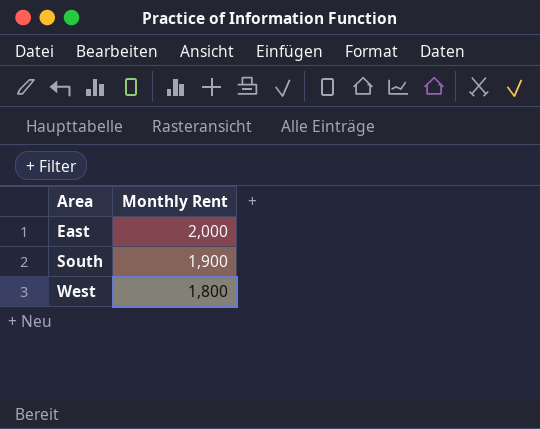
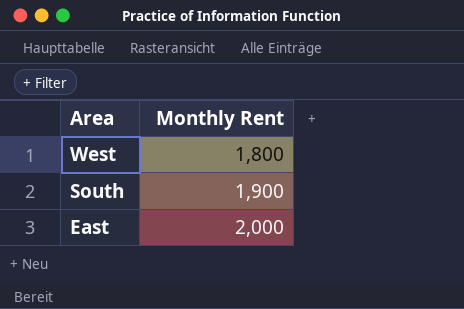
row order: Area ascending -> Area descending

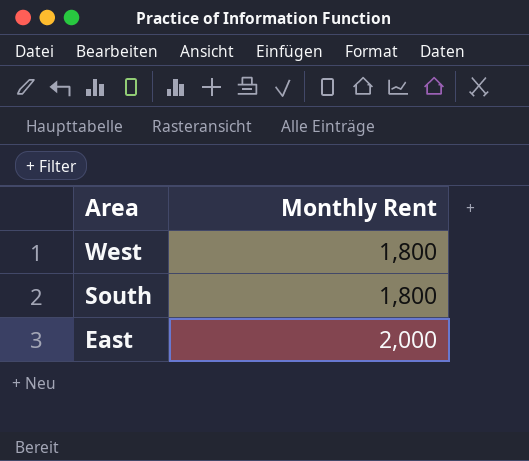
South | Monthly Rent: 1,900 -> 1,800

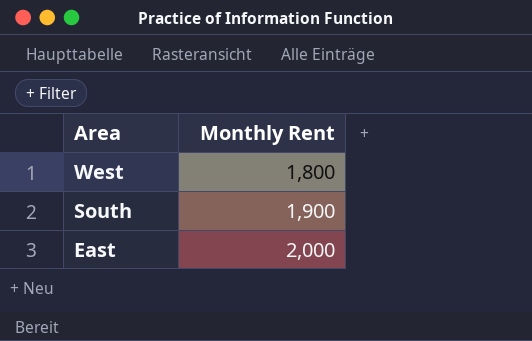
South | Monthly Rent: 1,800 -> 1,900

